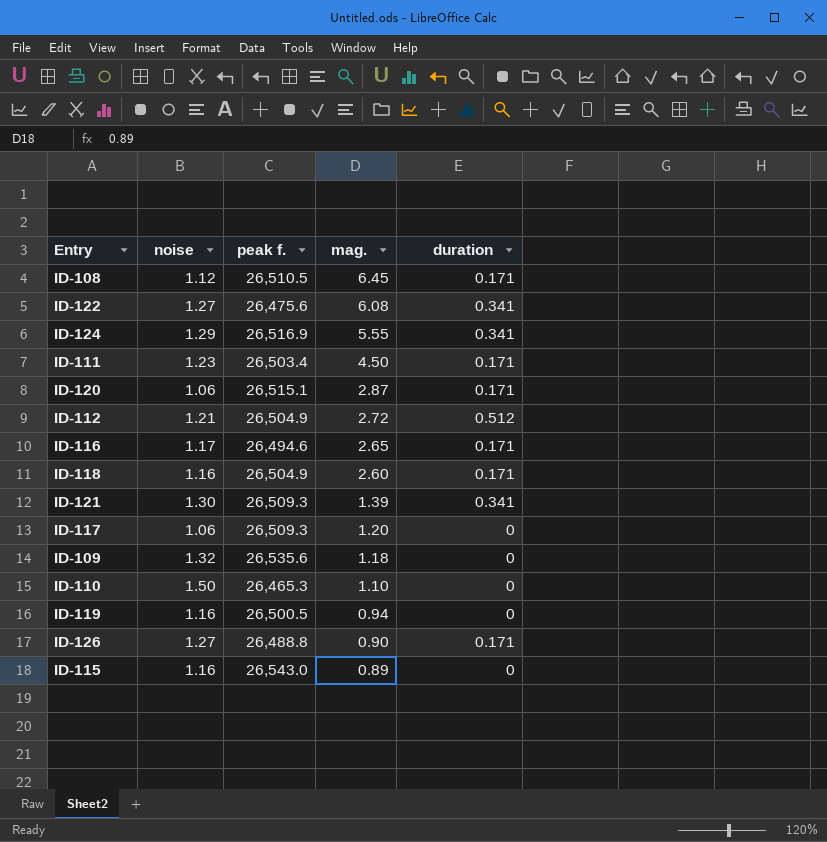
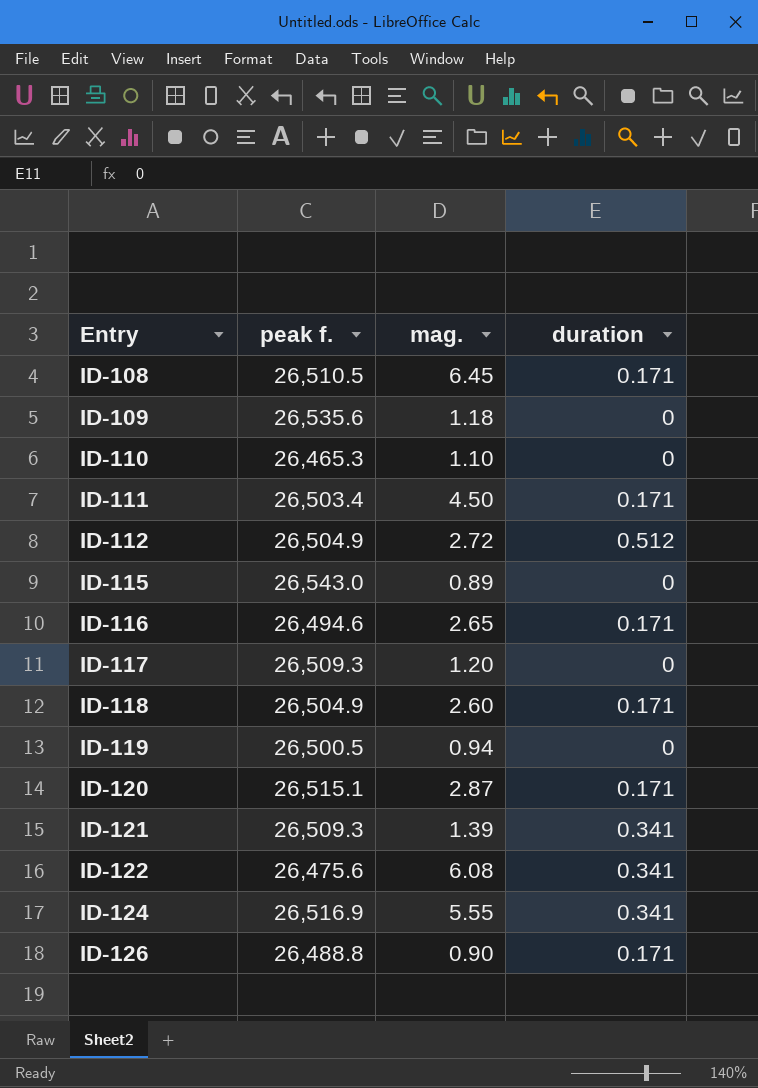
row order: mag. descending -> Entry ascending
column noise | position: 2 -> none

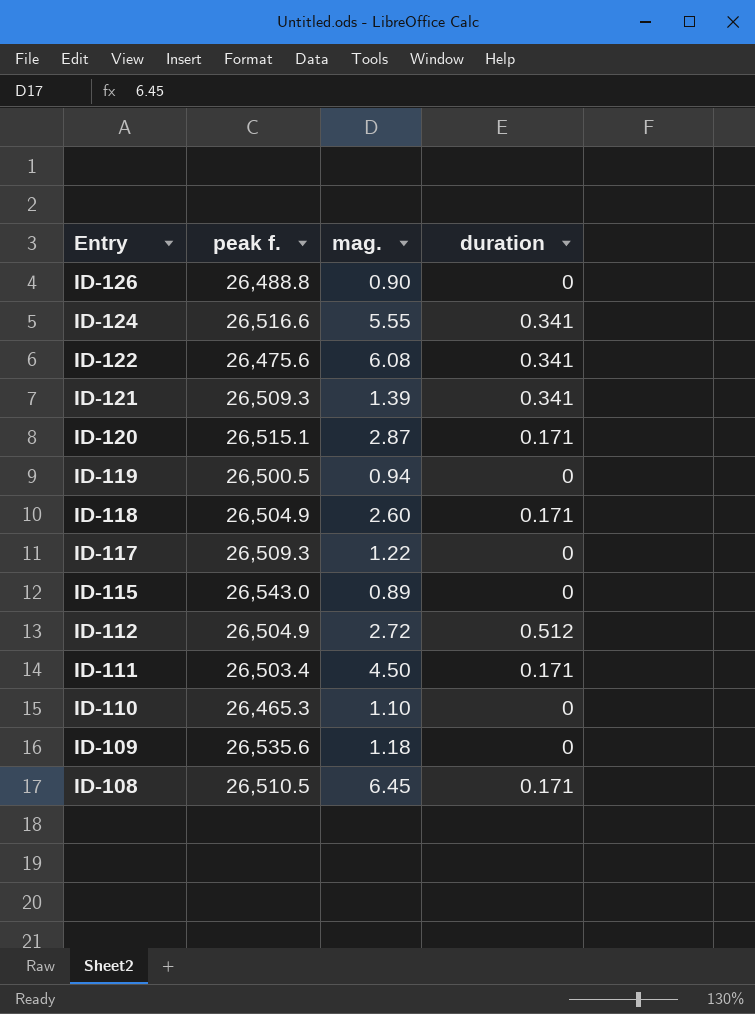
row order: Entry ascending -> Entry descending
row ID-116: 26,494.6 | 2.65 | 0.171 -> none
ID-126 | duration: 0.171 -> 0
ID-124 | peak f.: 26,516.9 -> 26,516.6
ID-117 | mag.: 1.20 -> 1.22

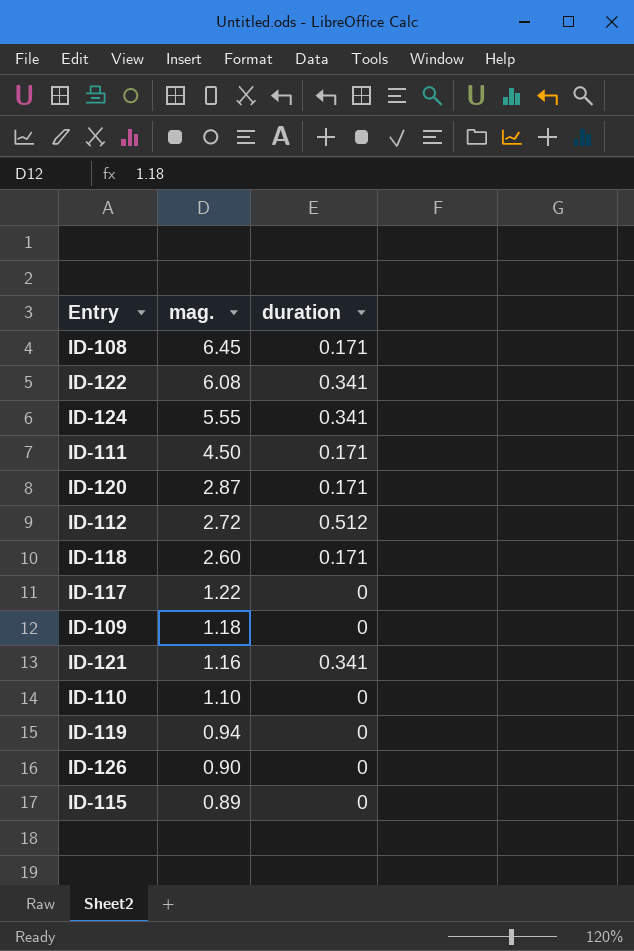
row order: Entry descending -> mag. descending
column peak f. | position: 2 -> none
ID-121 | mag.: 1.39 -> 1.16

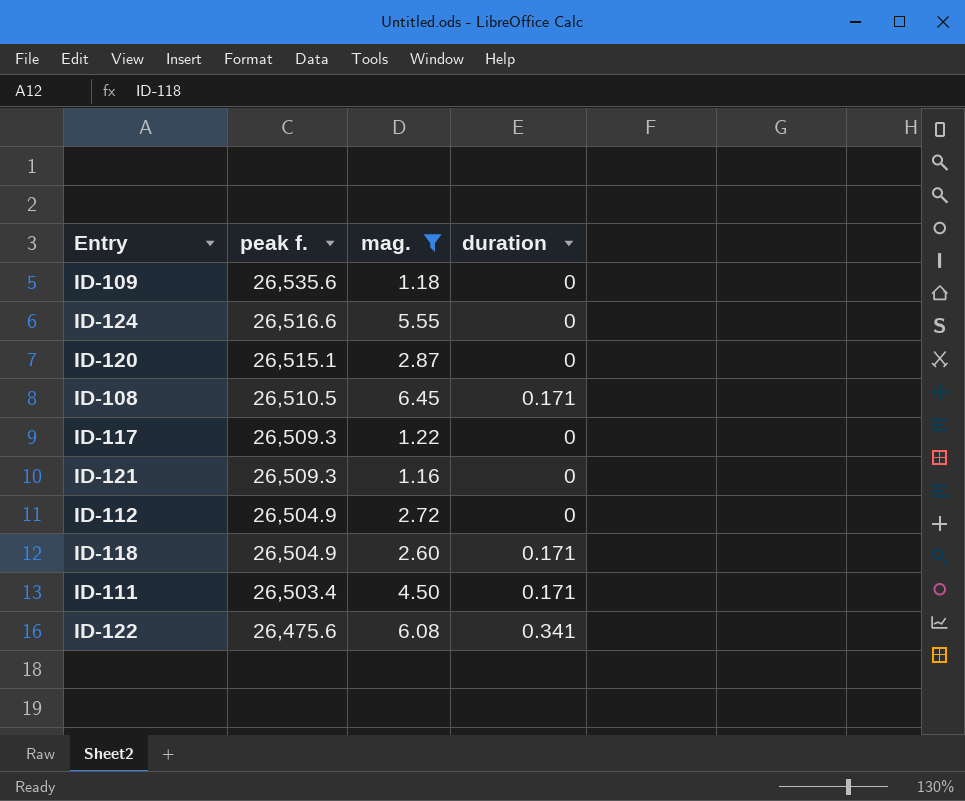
filter: none -> mag. >= 1.16
row order: mag. descending -> peak f. descending
column peak f. | position: none -> 2
ID-124 | duration: 0.341 -> 0
ID-120 | duration: 0.171 -> 0
ID-121 | duration: 0.341 -> 0
ID-112 | duration: 0.512 -> 0

